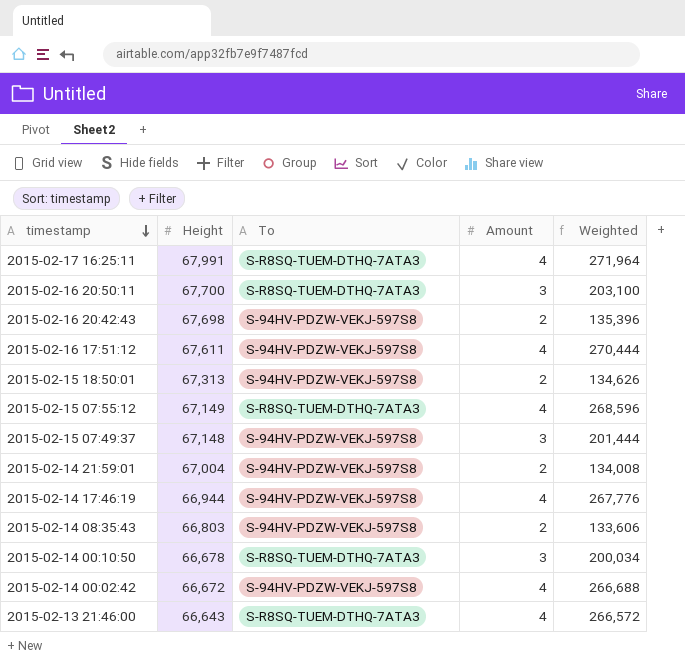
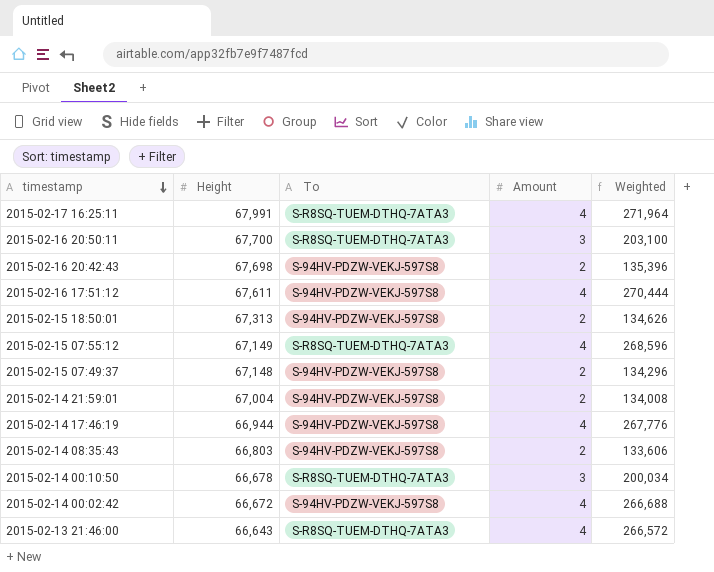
2015-02-15 07:49:37 | Amount: 3 -> 2
2015-02-15 07:49:37 | Weighted: 201,444 -> 134,296

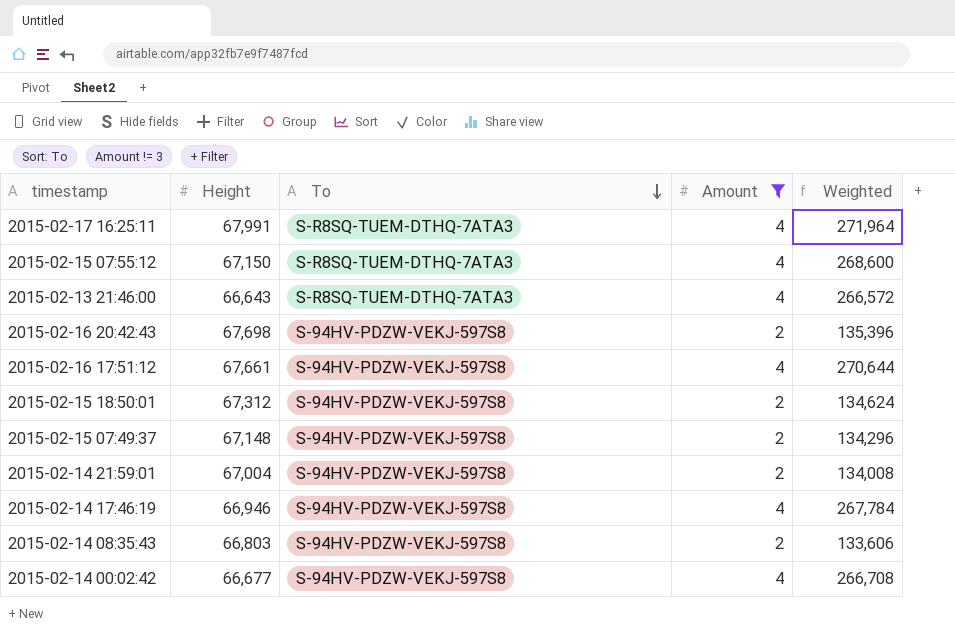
filter: none -> Amount != 3
row order: timestamp descending -> To descending
2015-02-15 07:55:12 | Height: 67,149 -> 67,150
2015-02-15 07:55:12 | Weighted: 268,596 -> 268,600
2015-02-16 17:51:12 | Height: 67,611 -> 67,661
2015-02-16 17:51:12 | Weighted: 270,444 -> 270,644
2015-02-15 18:50:01 | Height: 67,313 -> 67,312
2015-02-15 18:50:01 | Weighted: 134,626 -> 134,624
2015-02-14 17:46:19 | Height: 66,944 -> 66,946
2015-02-14 17:46:19 | Weighted: 267,776 -> 267,784
2015-02-14 00:02:42 | Height: 66,672 -> 66,677
2015-02-14 00:02:42 | Weighted: 266,688 -> 266,708

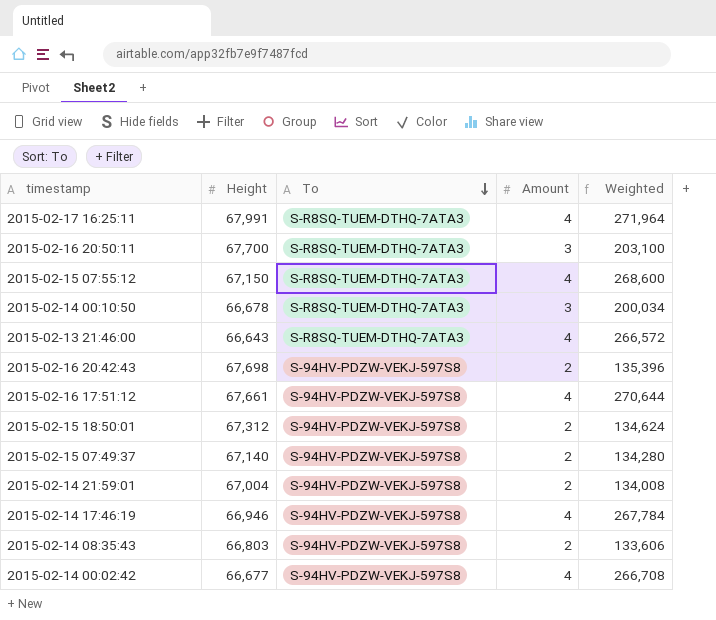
filter: Amount != 3 -> none
2015-02-15 07:49:37 | Height: 67,148 -> 67,140
2015-02-15 07:49:37 | Weighted: 134,296 -> 134,280

